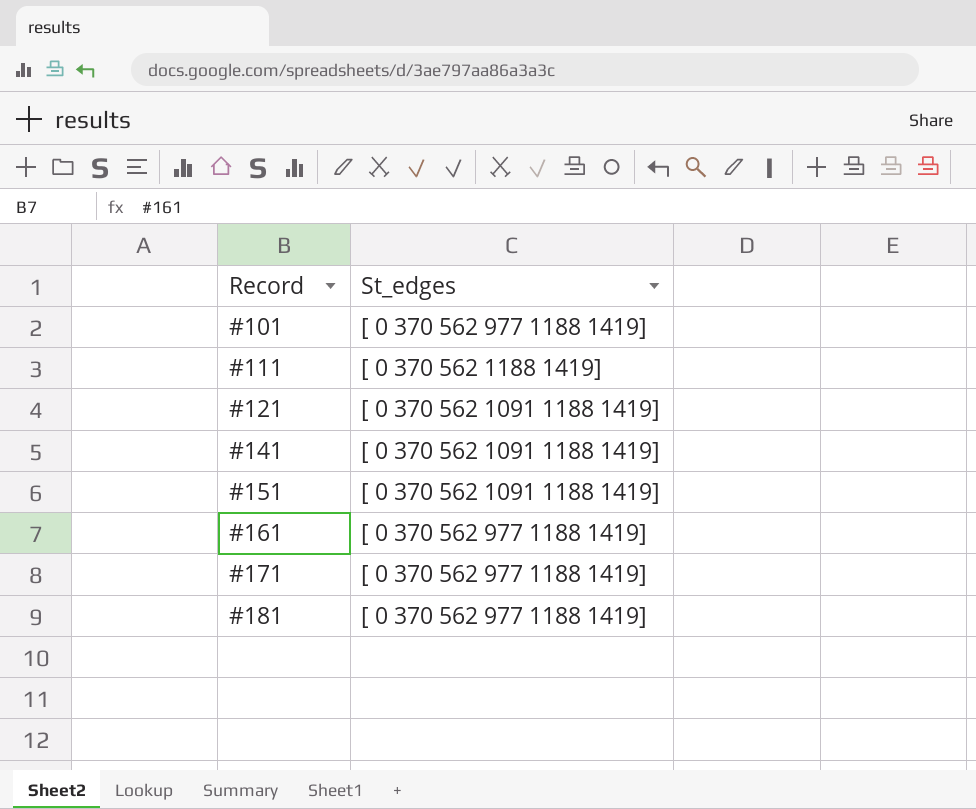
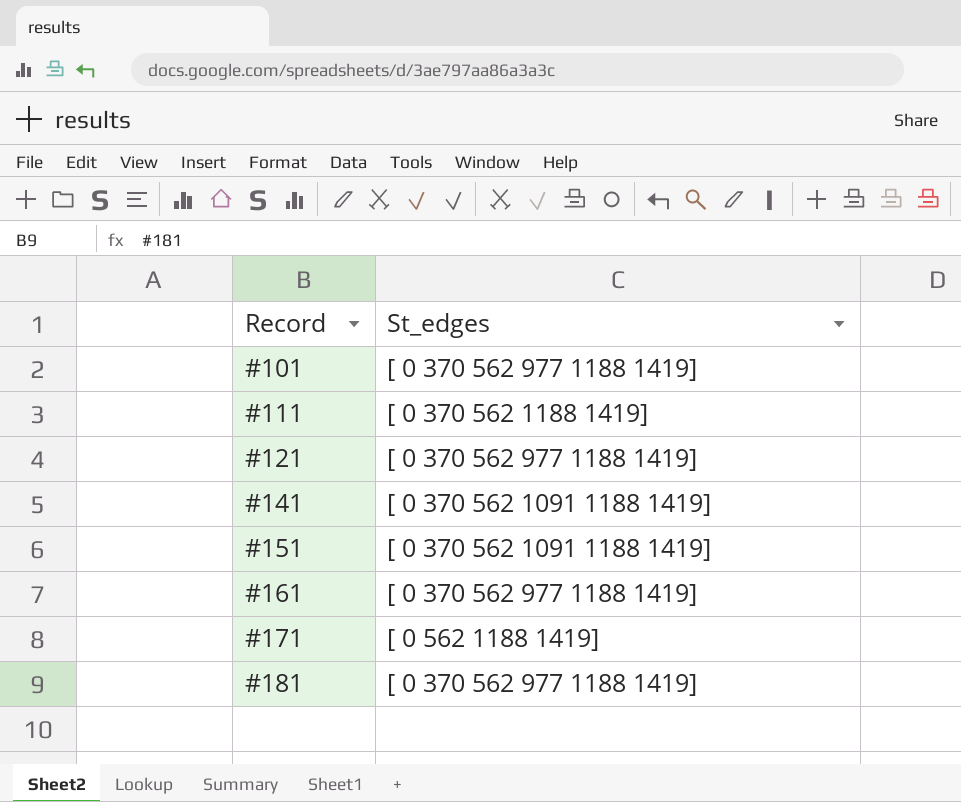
#121 | St_edges: [ 0 370 562 1091 1188 1419] -> [ 0 370 562 977 1188 1419]
#171 | St_edges: [ 0 370 562 977 1188 1419] -> [ 0 562 1188 1419]

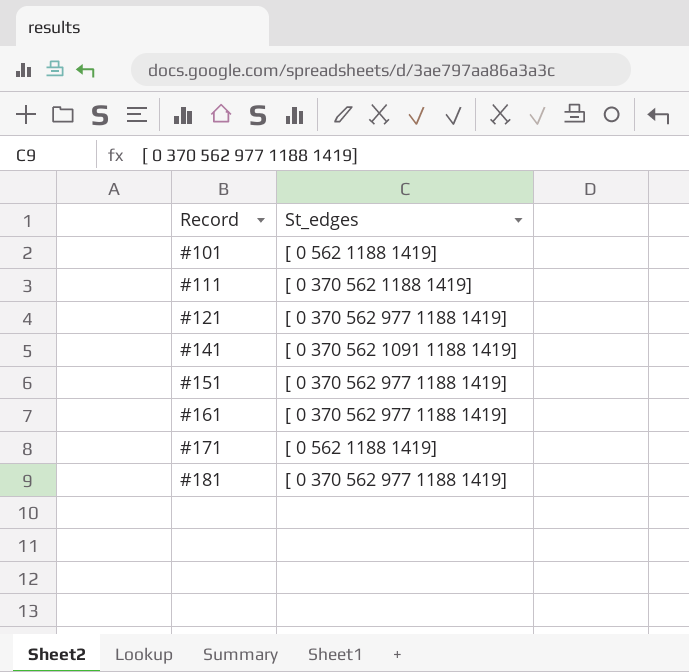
#101 | St_edges: [ 0 370 562 977 1188 1419] -> [ 0 562 1188 1419]
#151 | St_edges: [ 0 370 562 1091 1188 1419] -> [ 0 370 562 977 1188 1419]

